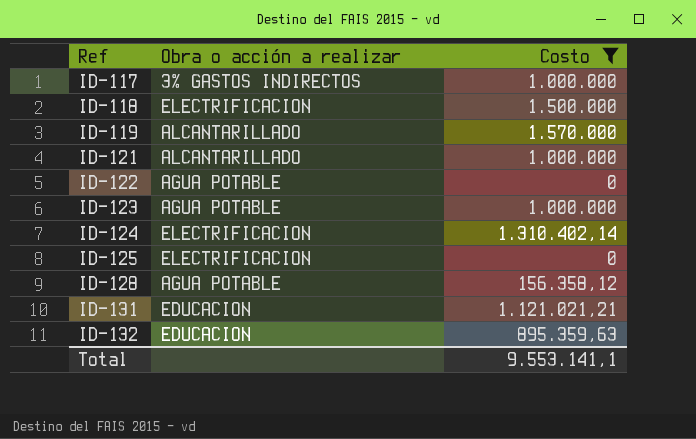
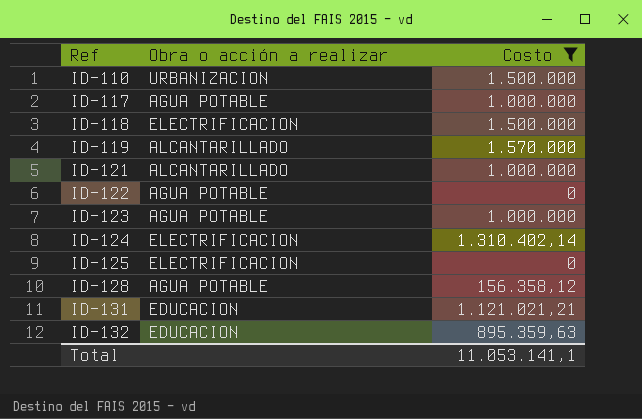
row ID-110: none -> URBANIZACION | 1.500.000
ID-117 | Obra o acción a realizar: 3% GASTOS INDIRECTOS -> AGUA POTABLE
Total | Costo: 9.553.141,1 -> 11.053.141,1

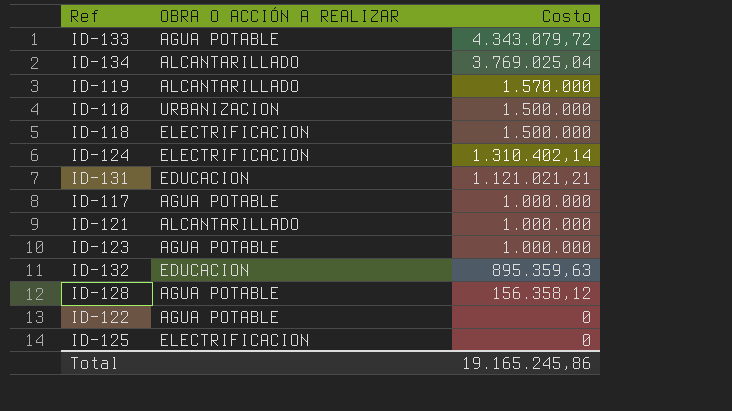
filter: Costo <= 1.570.000 -> none
row order: Ref ascending -> Costo descending
column name: Obra o acción a realizar -> OBRA O ACCIÓN A REALIZAR
Total | Costo: 11.053.141,1 -> 19.165.245,86

